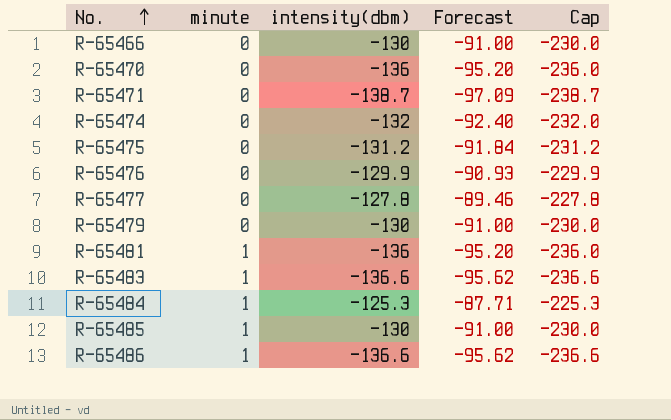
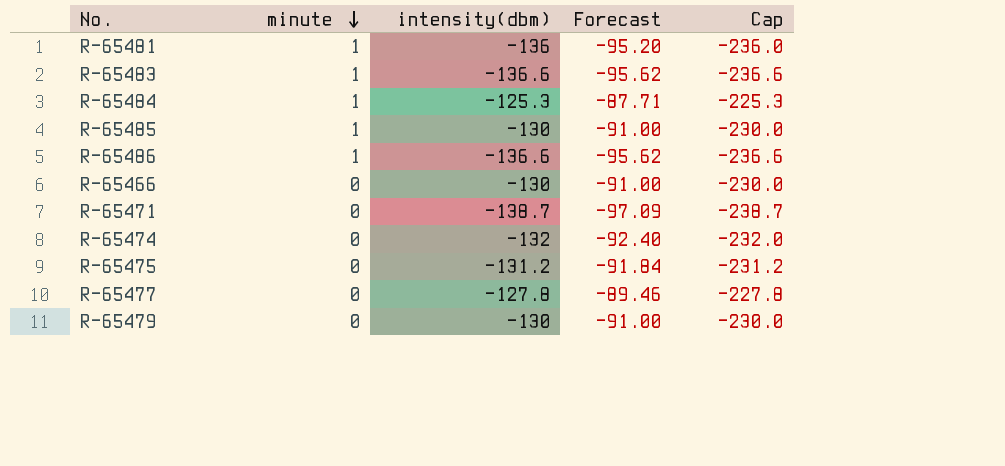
row order: No. ascending -> minute descending
row R-65470: 0 | -136 | -95.20 | -236.0 -> none
row R-65476: 0 | -129.9 | -90.93 | -229.9 -> none

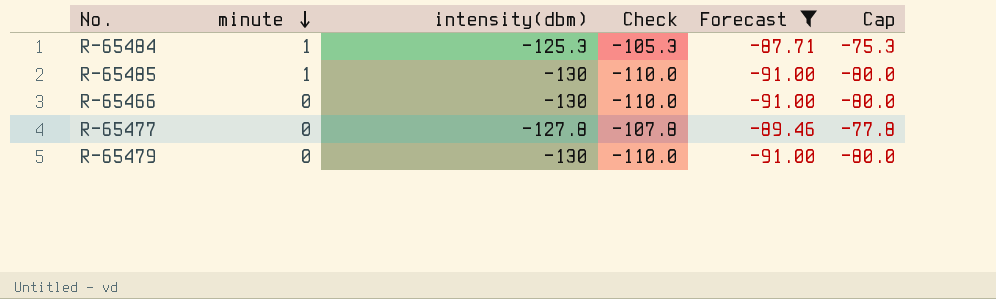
filter: none -> Forecast >= -91.00
column Check | formula: none -> [intensity(dbm)] + 20
column Cap | formula: [intensity(dbm)] - 100 -> [intensity(dbm)] + 50

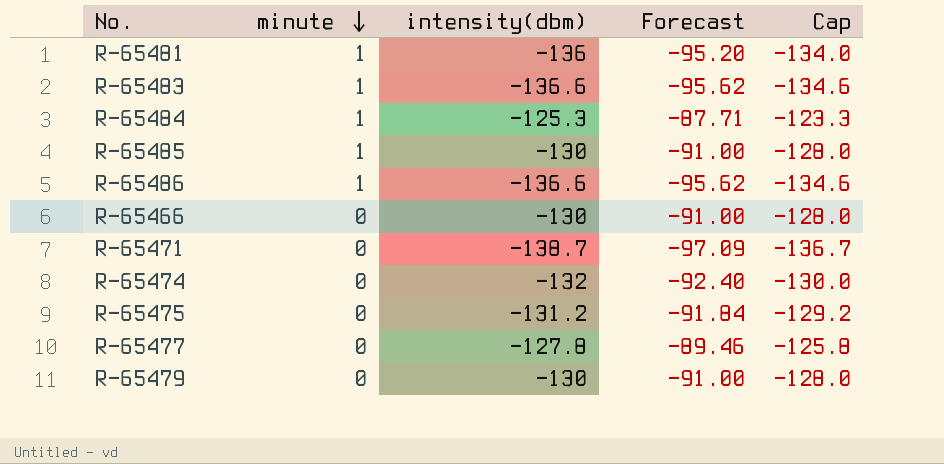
filter: Forecast >= -91.00 -> none
column Check | formula: [intensity(dbm)] + 20 -> none
column Cap | formula: [intensity(dbm)] + 50 -> [intensity(dbm)] + 2

